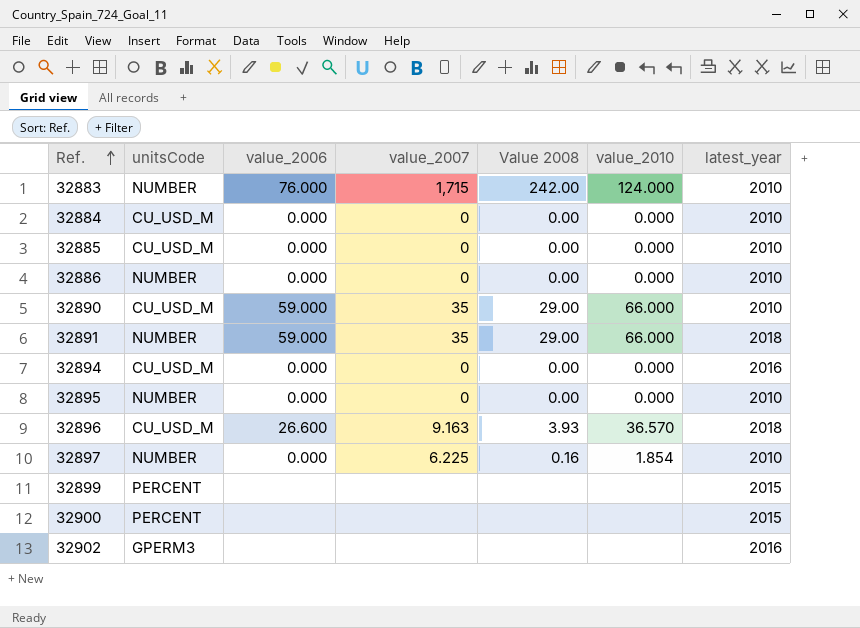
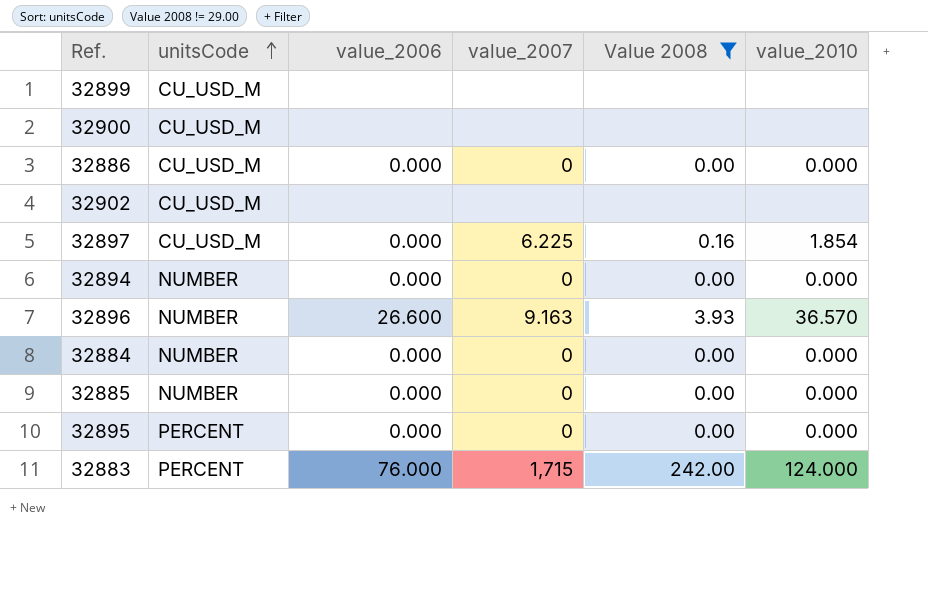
filter: none -> Value 2008 != 29.00
row order: Ref. ascending -> unitsCode ascending
column latest_year | position: 7 -> none
32899 | unitsCode: PERCENT -> CU_USD_M
32900 | unitsCode: PERCENT -> CU_USD_M
32886 | unitsCode: NUMBER -> CU_USD_M
32902 | unitsCode: GPERM3 -> CU_USD_M
32897 | unitsCode: NUMBER -> CU_USD_M
32894 | unitsCode: CU_USD_M -> NUMBER
32896 | unitsCode: CU_USD_M -> NUMBER
32884 | unitsCode: CU_USD_M -> NUMBER
32885 | unitsCode: CU_USD_M -> NUMBER
32895 | unitsCode: NUMBER -> PERCENT
32883 | unitsCode: NUMBER -> PERCENT

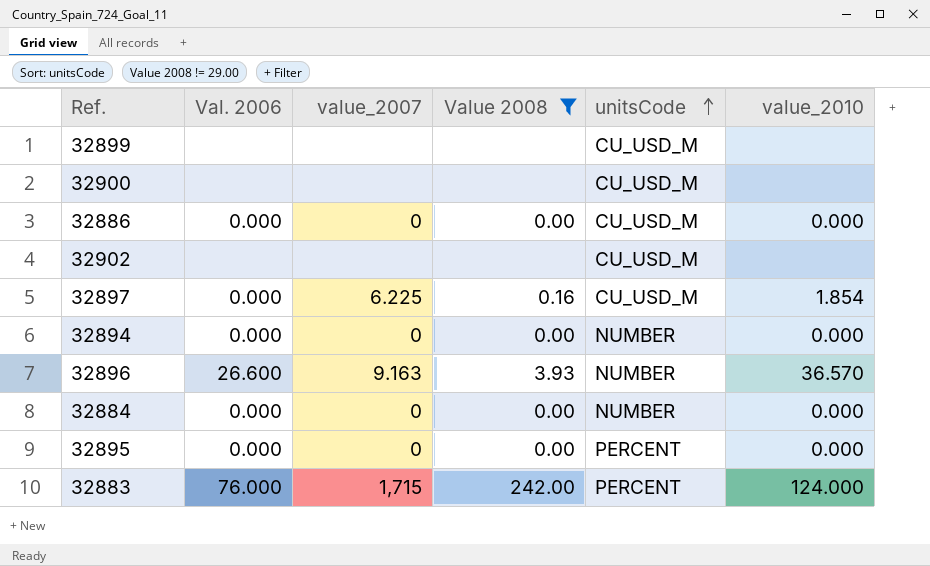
column name: value_2006 -> Val. 2006
column unitsCode | position: 2 -> 5
row 32885: NUMBER | 0.000 | 0 | 0.00 | 0.000 -> none

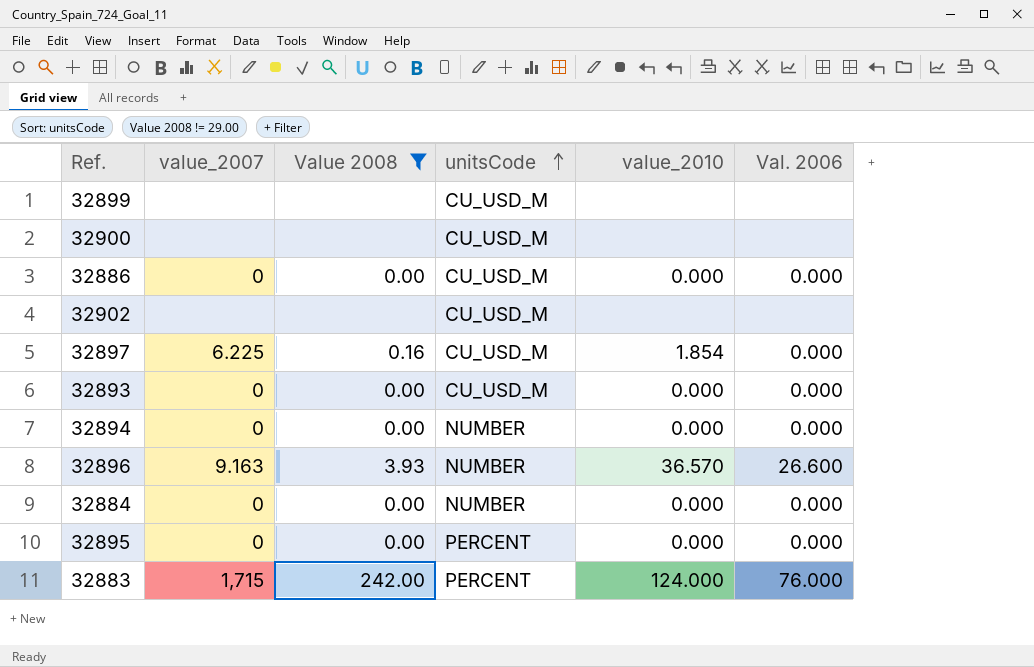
column Val. 2006 | position: 2 -> 6
row 32893: none -> 0 | 0.00 | CU_USD_M | 0.000 | 0.000

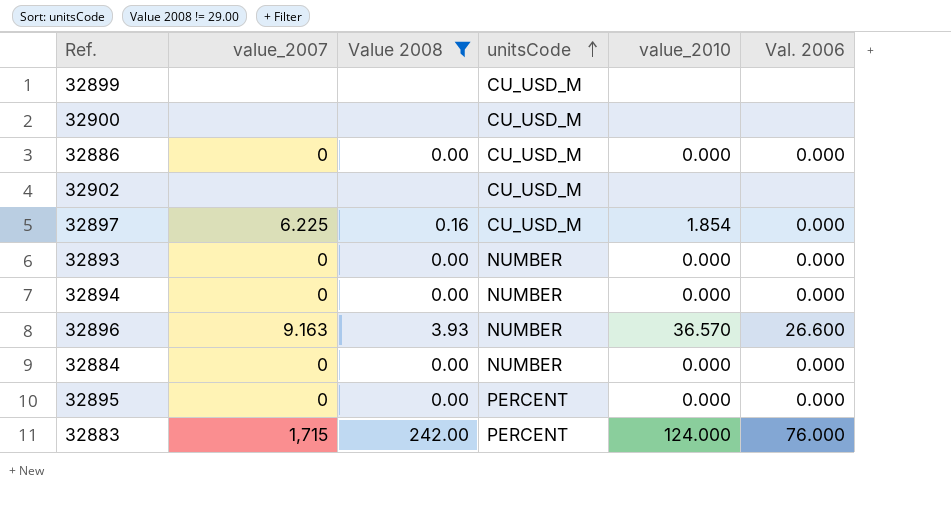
32893 | unitsCode: CU_USD_M -> NUMBER

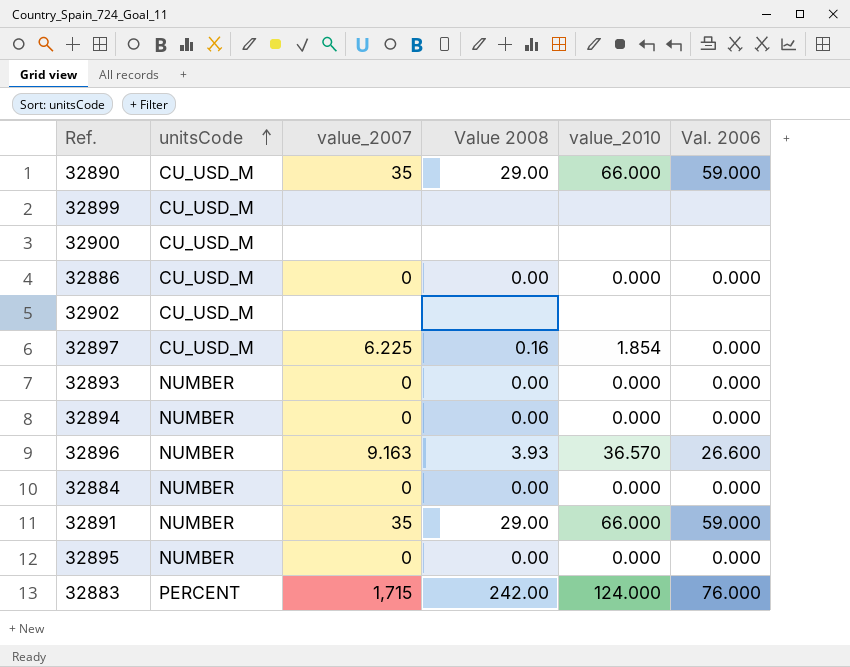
filter: Value 2008 != 29.00 -> none
column unitsCode | position: 4 -> 2
32895 | unitsCode: PERCENT -> NUMBER

